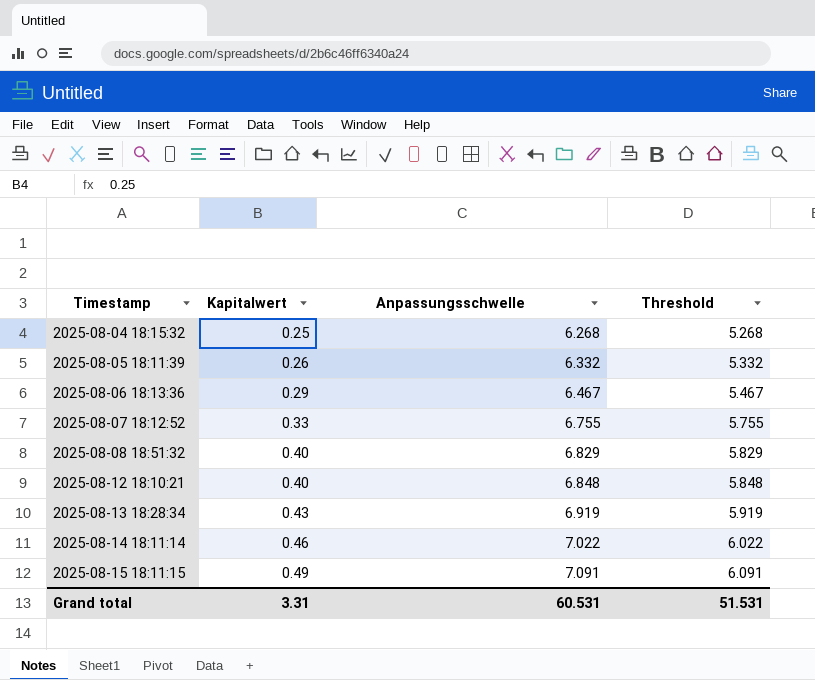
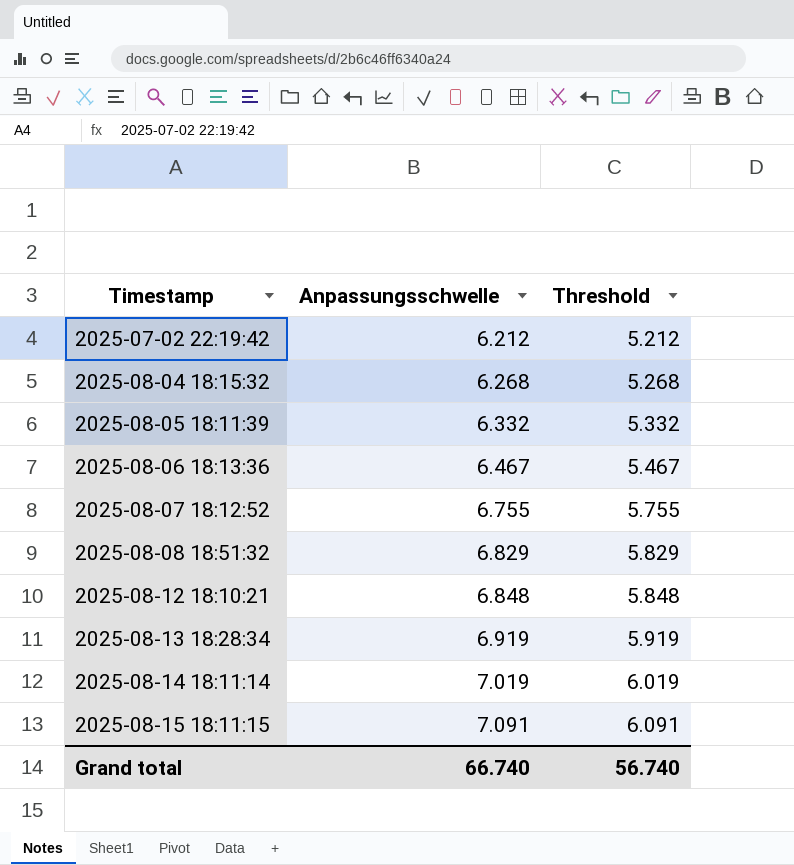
column Kapitalwert | position: 2 -> none
row 2025-07-02 22:19:42: none -> 6.212 | 5.212
2025-08-14 18:11:14 | Anpassungsschwelle: 7.022 -> 7.019
2025-08-14 18:11:14 | Threshold: 6.022 -> 6.019
Grand total | Anpassungsschwelle: 60.531 -> 66.740
Grand total | Threshold: 51.531 -> 56.740

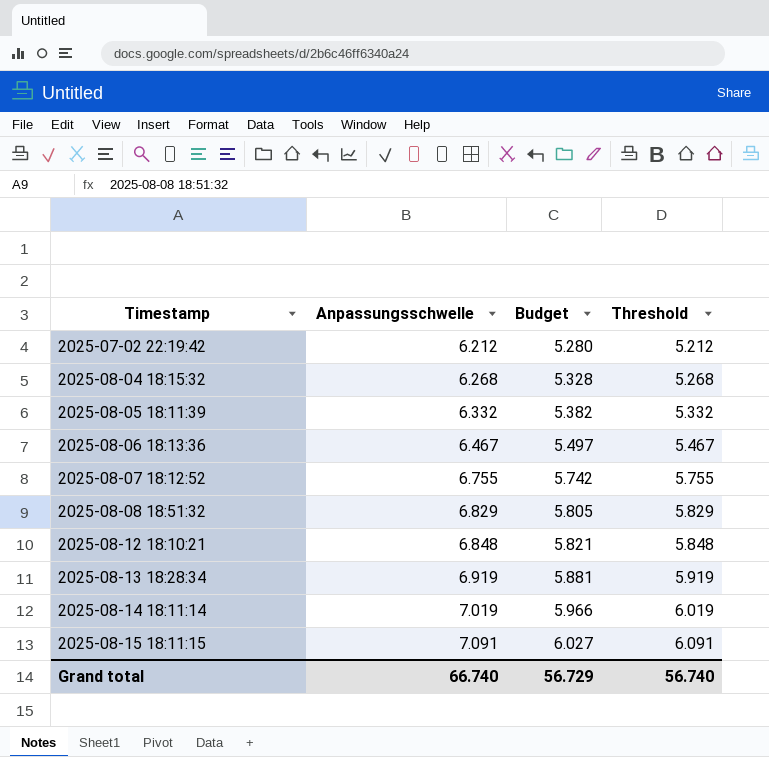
column Budget | formula: none -> [Anpassungsschwelle] * 0.85

